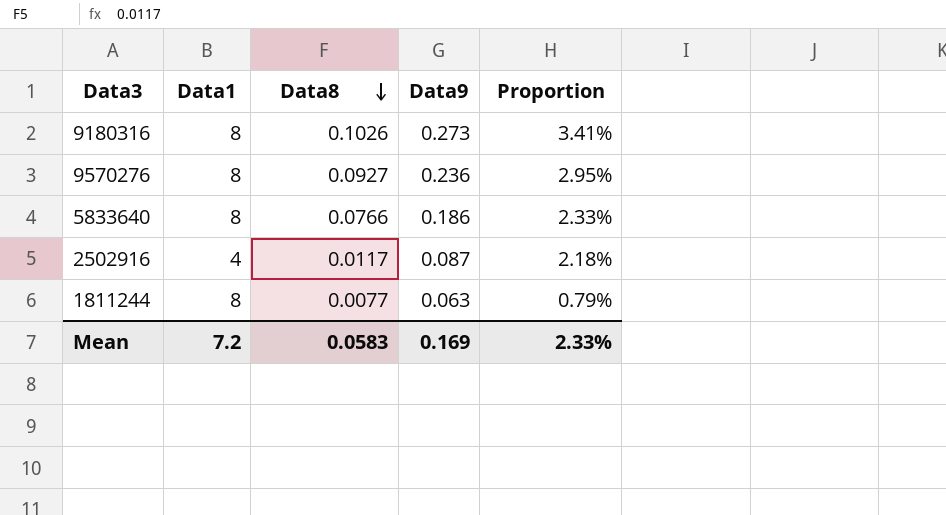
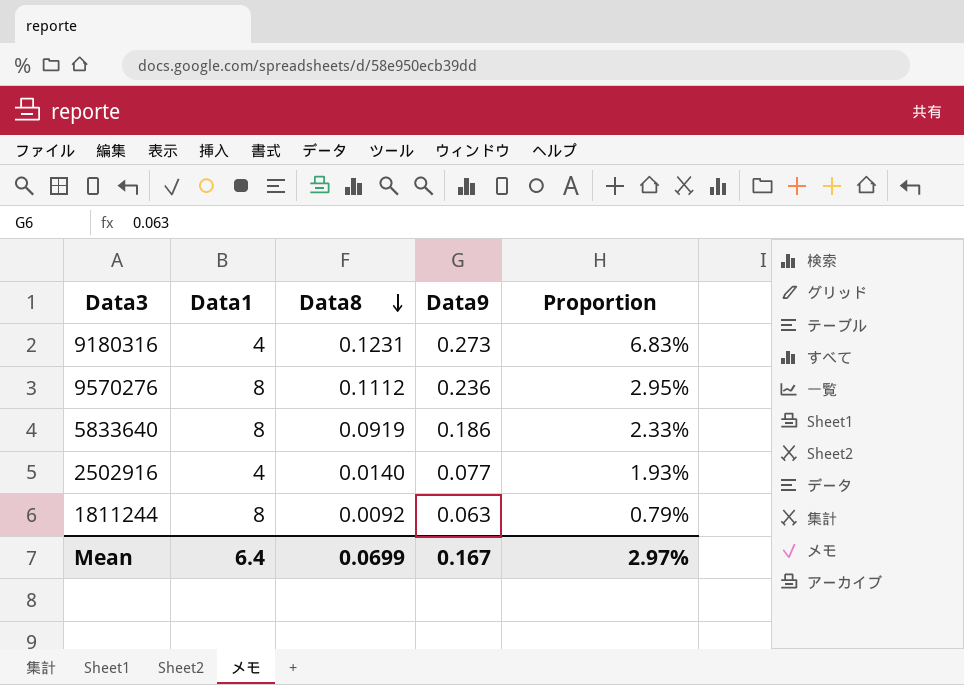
9180316 | Data1: 8 -> 4
9180316 | Data8: 0.1026 -> 0.1231
9180316 | Proportion: 3.41% -> 6.83%
9570276 | Data8: 0.0927 -> 0.1112
5833640 | Data8: 0.0766 -> 0.0919
2502916 | Data8: 0.0117 -> 0.0140
2502916 | Data9: 0.087 -> 0.077
2502916 | Proportion: 2.18% -> 1.93%
1811244 | Data8: 0.0077 -> 0.0092
Mean | Data1: 7.2 -> 6.4
Mean | Data8: 0.0583 -> 0.0699
Mean | Data9: 0.169 -> 0.167
Mean | Proportion: 2.33% -> 2.97%

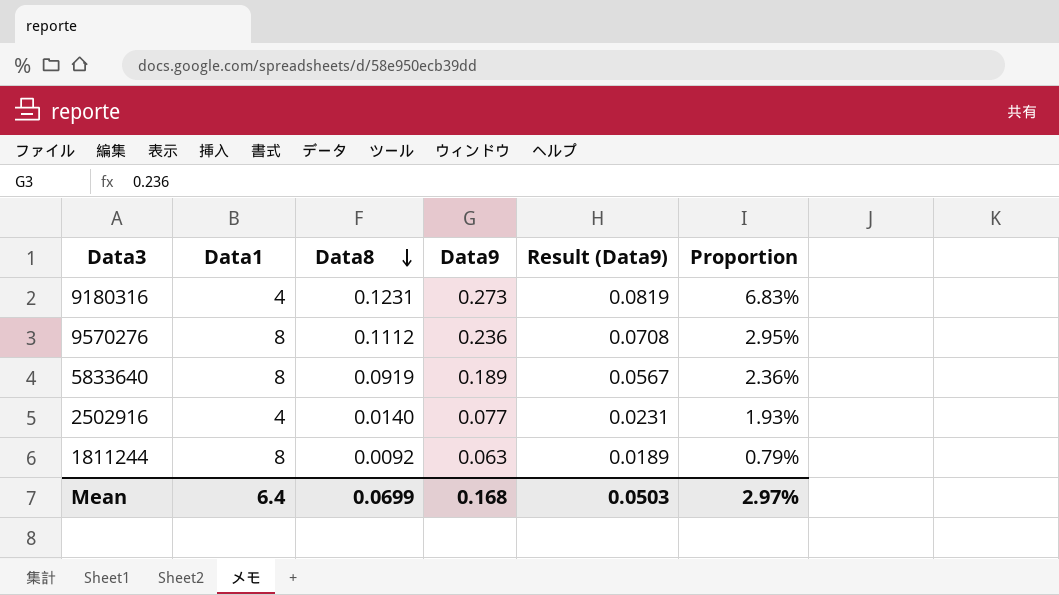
column Result (Data9) | formula: none -> [Data9] * 0.3
5833640 | Data9: 0.186 -> 0.189
5833640 | Proportion: 2.33% -> 2.36%
Mean | Data9: 0.167 -> 0.168

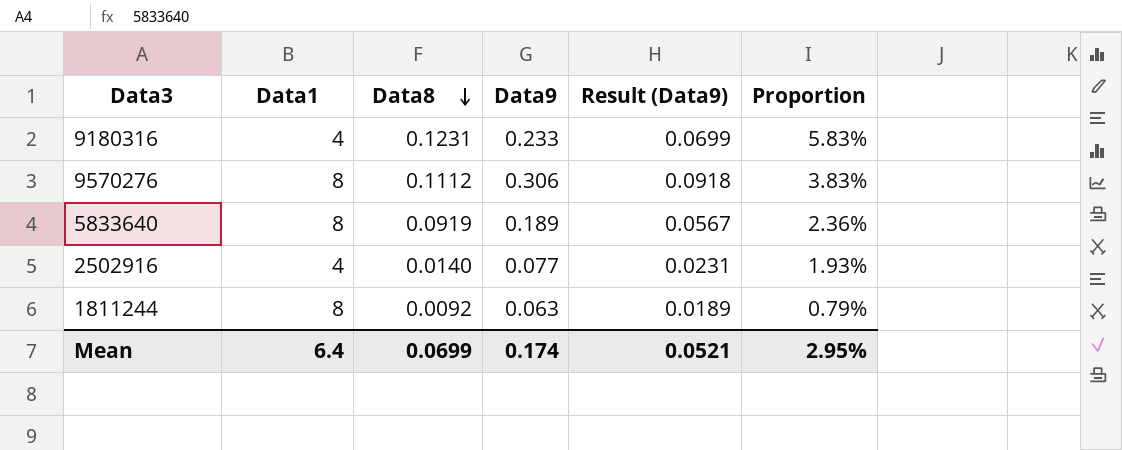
9180316 | Data9: 0.273 -> 0.233
9180316 | Result (Data9): 0.0819 -> 0.0699
9180316 | Proportion: 6.83% -> 5.83%
9570276 | Data9: 0.236 -> 0.306
9570276 | Result (Data9): 0.0708 -> 0.0918
9570276 | Proportion: 2.95% -> 3.83%
Mean | Data9: 0.168 -> 0.174
Mean | Result (Data9): 0.0503 -> 0.0521
Mean | Proportion: 2.97% -> 2.95%

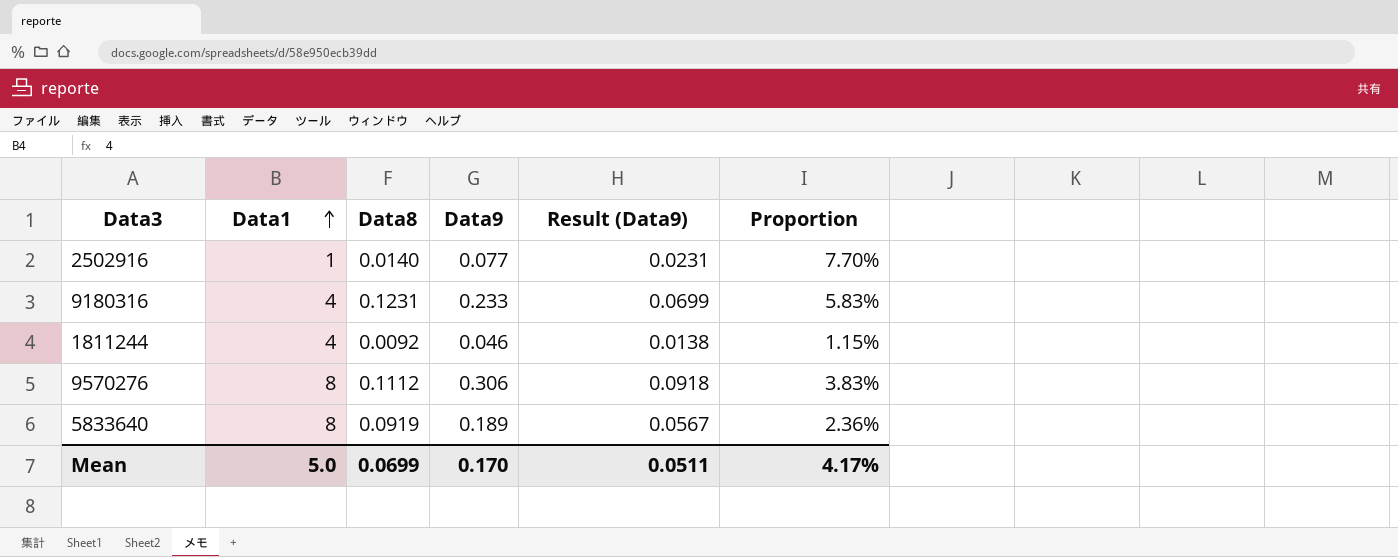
row order: Data8 descending -> Data1 ascending
2502916 | Data1: 4 -> 1
2502916 | Proportion: 1.93% -> 7.70%
1811244 | Data1: 8 -> 4
1811244 | Data9: 0.063 -> 0.046
1811244 | Result (Data9): 0.0189 -> 0.0138
1811244 | Proportion: 0.79% -> 1.15%
Mean | Data1: 6.4 -> 5.0
Mean | Data9: 0.174 -> 0.170
Mean | Result (Data9): 0.0521 -> 0.0511
Mean | Proportion: 2.95% -> 4.17%

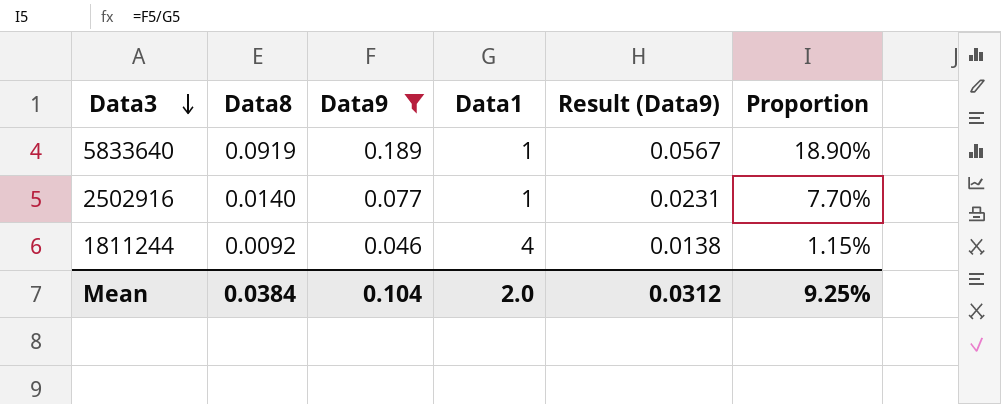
filter: none -> Data9 <= 0.189
row order: Data1 ascending -> Data3 descending
column Data1 | position: 2 -> 4
5833640 | Data1: 8 -> 1
5833640 | Proportion: 2.36% -> 18.90%
Mean | Data8: 0.0699 -> 0.0384
Mean | Data9: 0.170 -> 0.104
Mean | Data1: 5.0 -> 2.0
Mean | Result (Data9): 0.0511 -> 0.0312
Mean | Proportion: 4.17% -> 9.25%

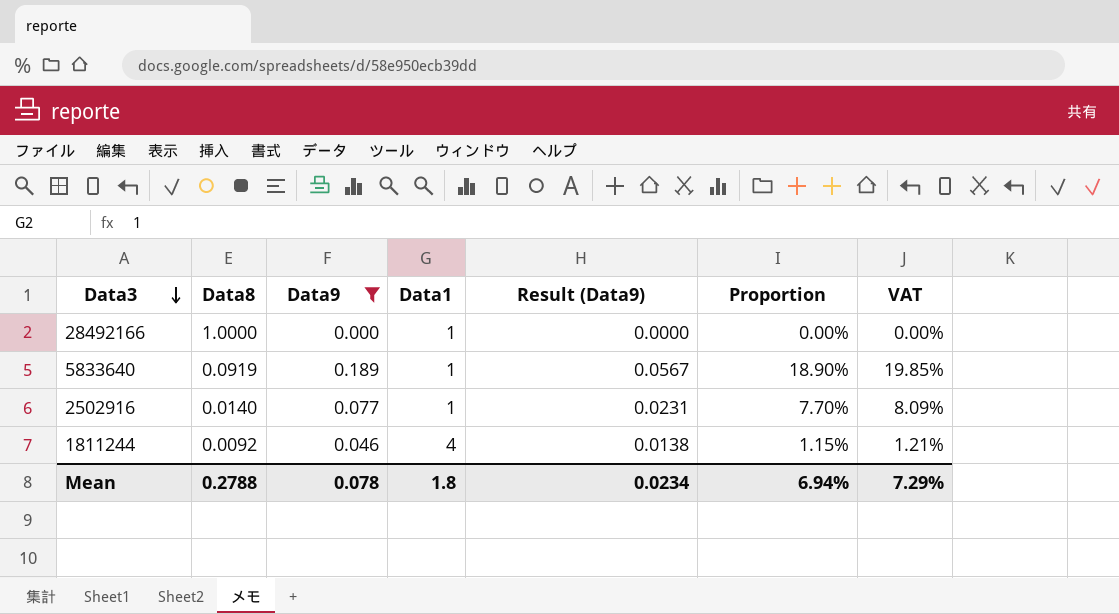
column VAT | formula: none -> [Proportion] * 1.05
row 28492166: none -> 1.0000 | 0.000 | 1 | 0.0000 | 0.00% | 0.00%
Mean | Data8: 0.0384 -> 0.2788
Mean | Data9: 0.104 -> 0.078
Mean | Data1: 2.0 -> 1.8
Mean | Result (Data9): 0.0312 -> 0.0234
Mean | Proportion: 9.25% -> 6.94%

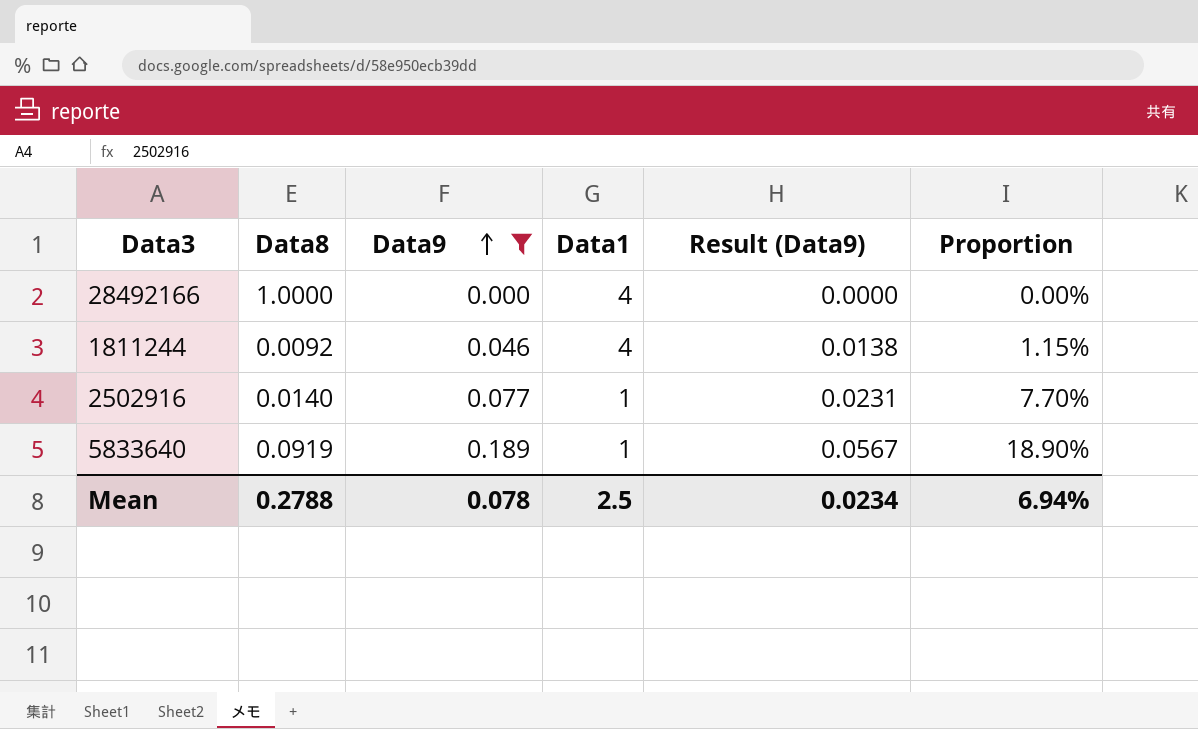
row order: Data3 descending -> Data9 ascending
column VAT | formula: [Proportion] * 1.05 -> none
28492166 | Data1: 1 -> 4
Mean | Data1: 1.8 -> 2.5

